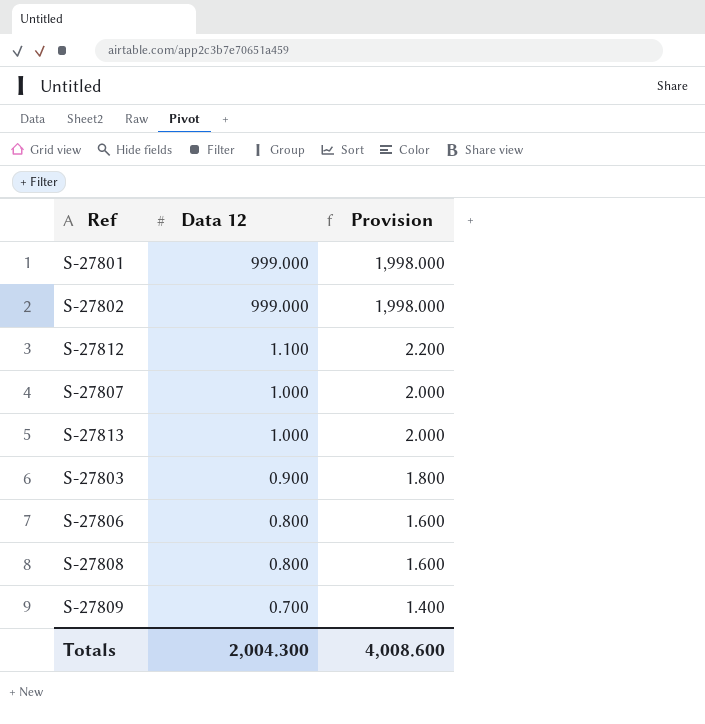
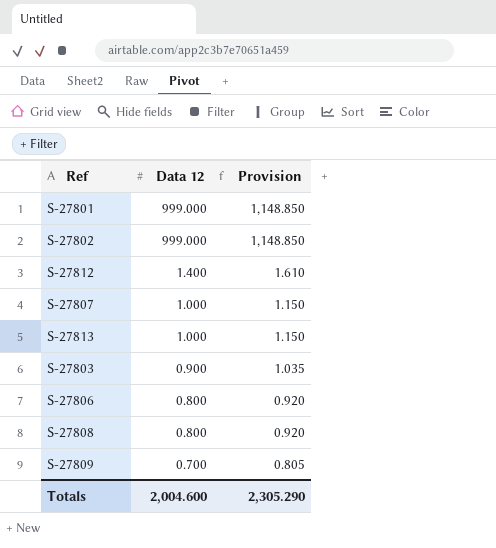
column Provision | formula: [Data 12] * 2 -> [Data 12] * 1.15
S-27812 | Data 12: 1.100 -> 1.400
Totals | Data 12: 2,004.300 -> 2,004.600
Totals | Provision: 4,008.600 -> 2,305.290

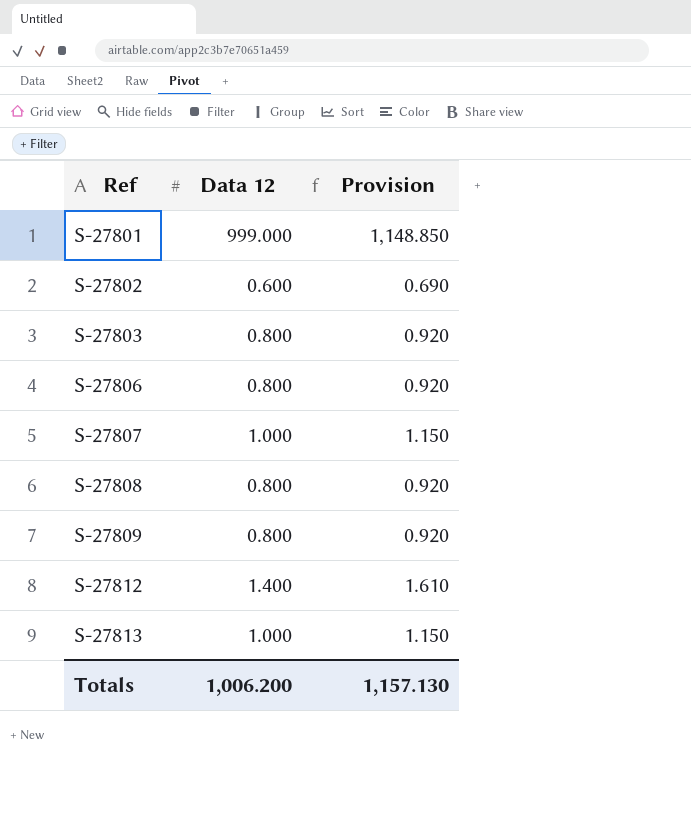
row order: Data 12 descending -> Ref ascending
S-27802 | Data 12: 999.000 -> 0.600
S-27802 | Provision: 1,148.850 -> 0.690
S-27803 | Data 12: 0.900 -> 0.800
S-27803 | Provision: 1.035 -> 0.920
S-27809 | Data 12: 0.700 -> 0.800
S-27809 | Provision: 0.805 -> 0.920
Totals | Data 12: 2,004.600 -> 1,006.200
Totals | Provision: 2,305.290 -> 1,157.130

